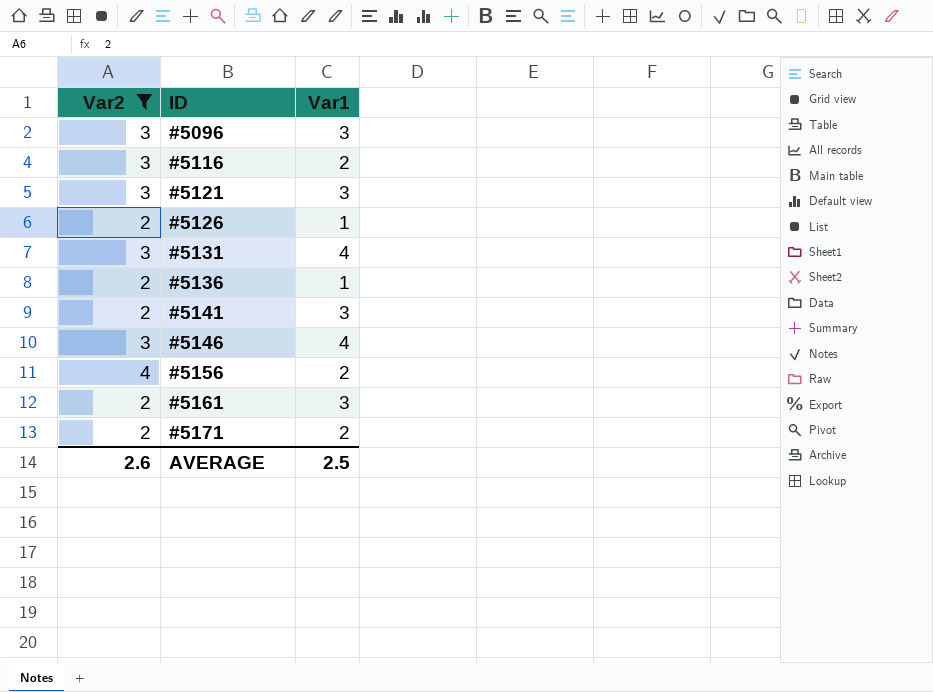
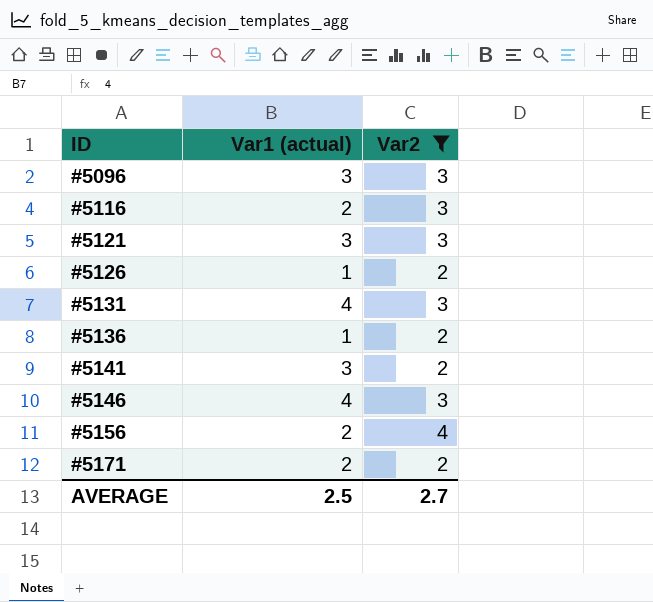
column name: Var1 -> Var1 (actual)
column Var2 | position: 1 -> 3
row #5161: 2 | 3 -> none
AVERAGE | Var2: 2.6 -> 2.7

